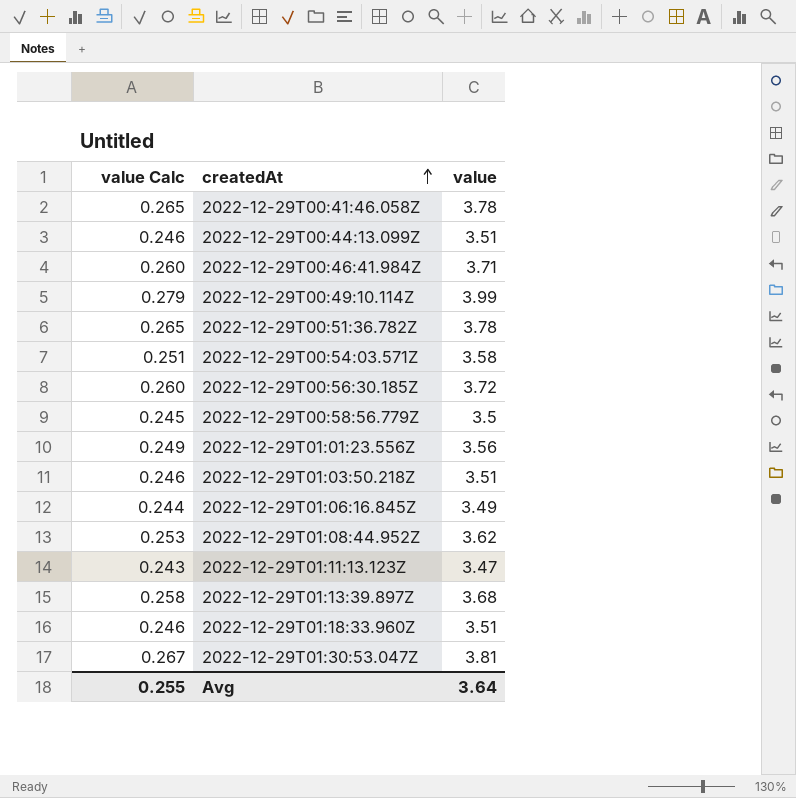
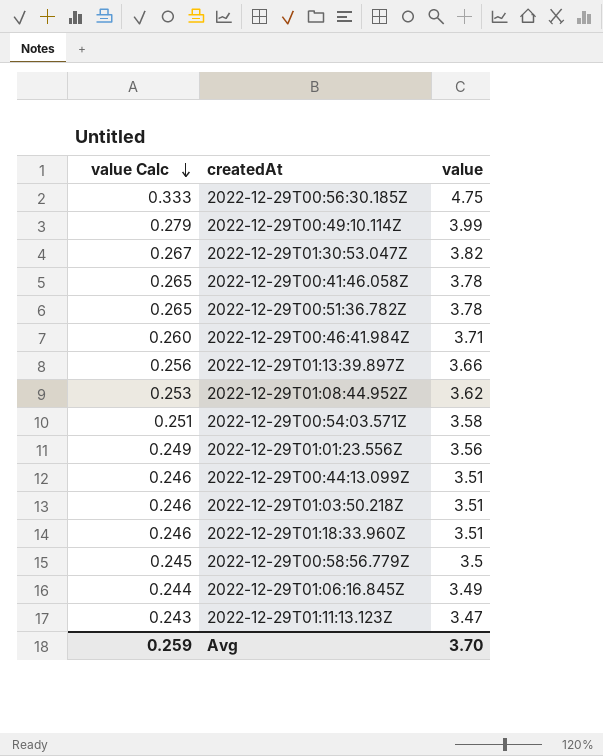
row order: createdAt ascending -> value Calc descending
2022-12-29T00:56:30.185Z | value Calc: 0.260 -> 0.333
2022-12-29T00:56:30.185Z | value: 3.72 -> 4.75
2022-12-29T01:30:53.047Z | value: 3.81 -> 3.82
2022-12-29T01:13:39.897Z | value Calc: 0.258 -> 0.256
2022-12-29T01:13:39.897Z | value: 3.68 -> 3.66
Avg | value Calc: 0.255 -> 0.259
Avg | value: 3.64 -> 3.70

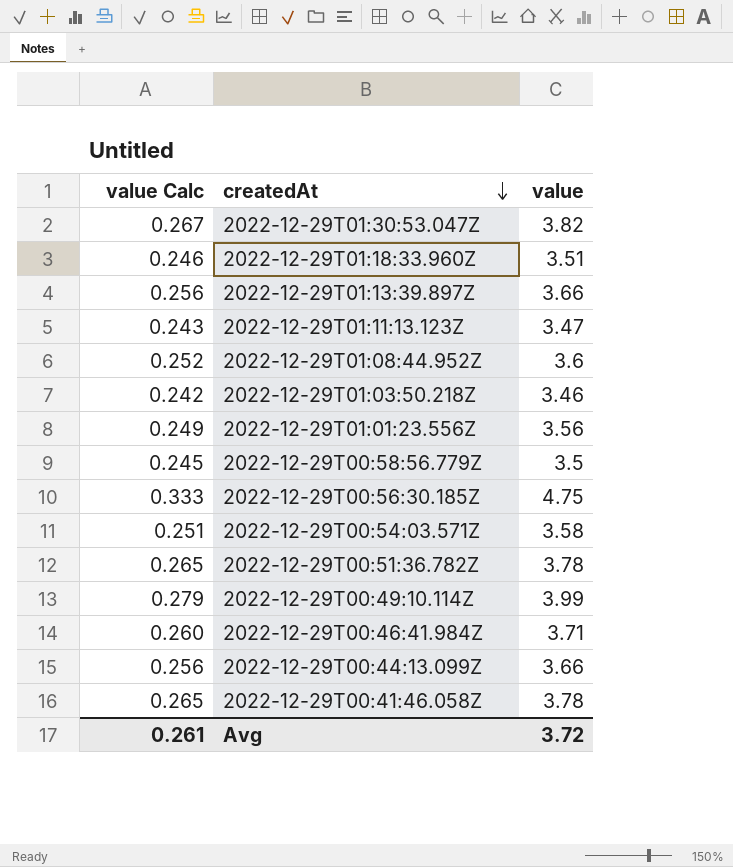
row order: value Calc descending -> createdAt descending
row 2022-12-29T01:06:16.845Z: 0.244 | 3.49 -> none
2022-12-29T01:08:44.952Z | value Calc: 0.253 -> 0.252
2022-12-29T01:08:44.952Z | value: 3.62 -> 3.6
2022-12-29T01:03:50.218Z | value Calc: 0.246 -> 0.242
2022-12-29T01:03:50.218Z | value: 3.51 -> 3.46
2022-12-29T00:44:13.099Z | value Calc: 0.246 -> 0.256
2022-12-29T00:44:13.099Z | value: 3.51 -> 3.66
Avg | value Calc: 0.259 -> 0.261
Avg | value: 3.70 -> 3.72

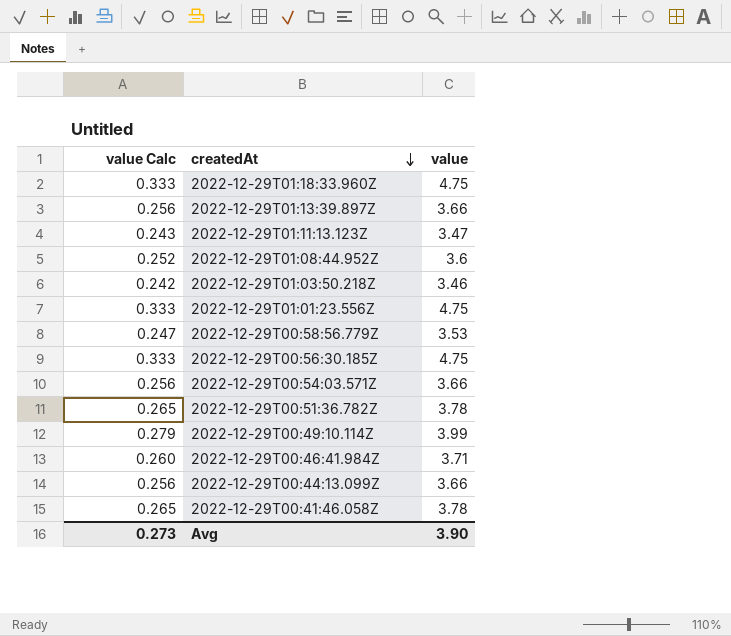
row 2022-12-29T01:30:53.047Z: 0.267 | 3.82 -> none
2022-12-29T01:18:33.960Z | value Calc: 0.246 -> 0.333
2022-12-29T01:18:33.960Z | value: 3.51 -> 4.75
2022-12-29T01:01:23.556Z | value Calc: 0.249 -> 0.333
2022-12-29T01:01:23.556Z | value: 3.56 -> 4.75
2022-12-29T00:58:56.779Z | value Calc: 0.245 -> 0.247
2022-12-29T00:58:56.779Z | value: 3.5 -> 3.53
2022-12-29T00:54:03.571Z | value Calc: 0.251 -> 0.256
2022-12-29T00:54:03.571Z | value: 3.58 -> 3.66
Avg | value Calc: 0.261 -> 0.273
Avg | value: 3.72 -> 3.90

